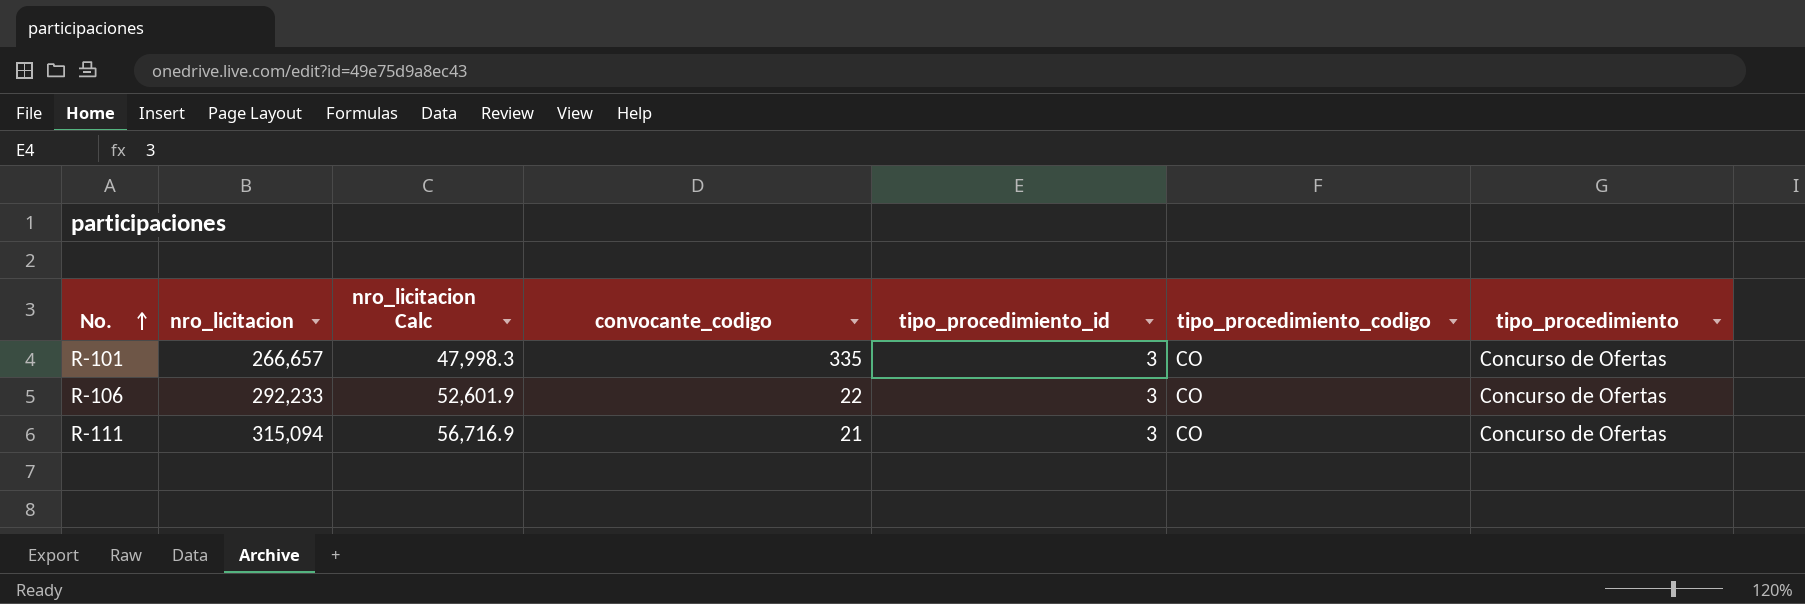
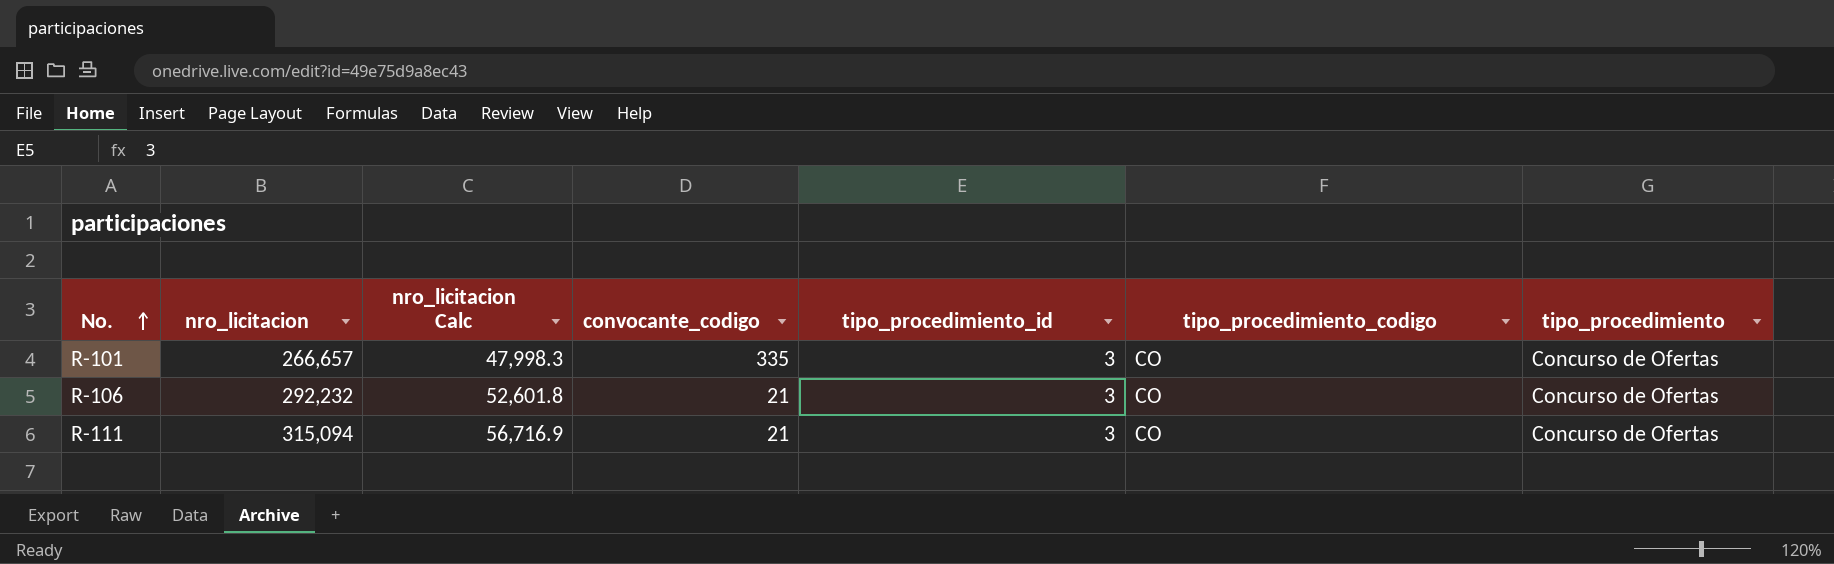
R-106 | nro_licitacion: 292,233 -> 292,232
R-106 | nro_licitacion Calc: 52,601.9 -> 52,601.8
R-106 | convocante_codigo: 22 -> 21

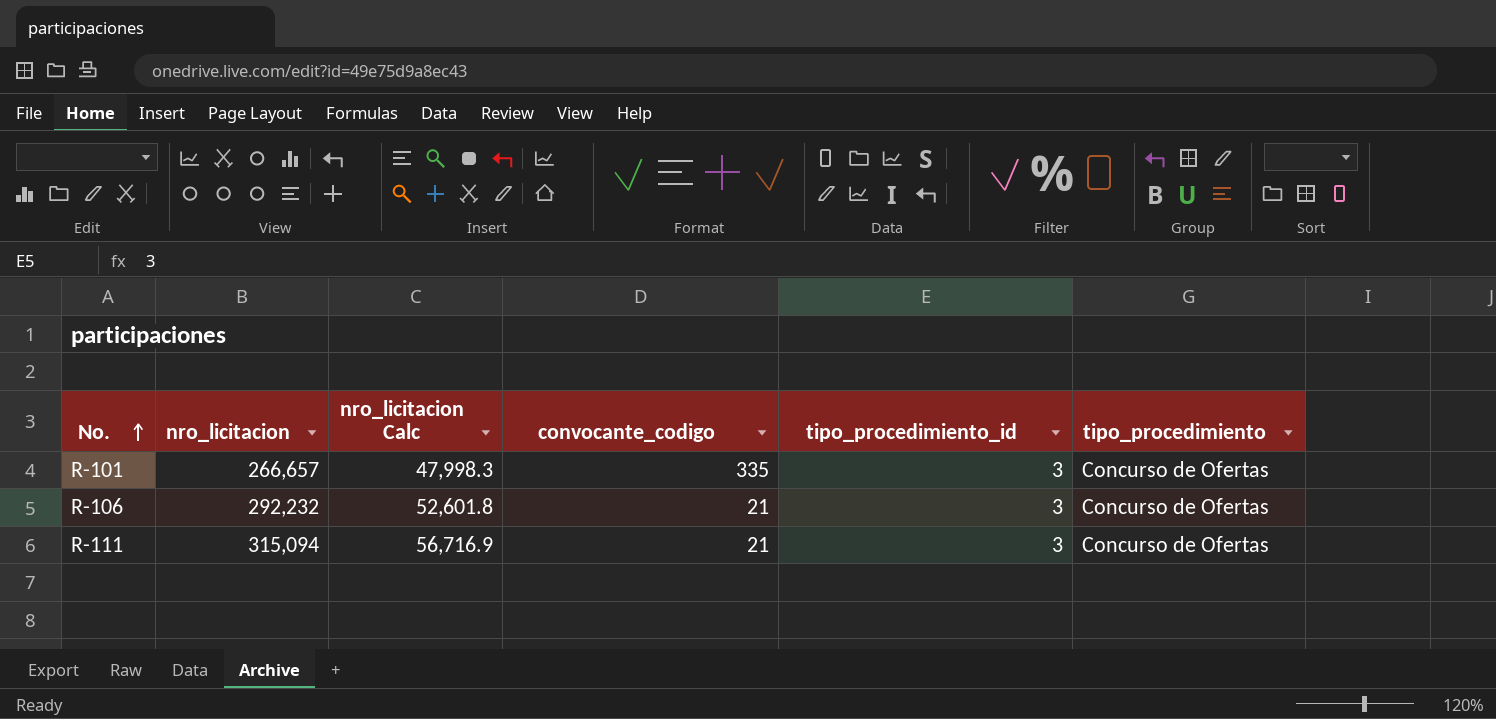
column tipo_procedimiento_codigo | position: 6 -> none

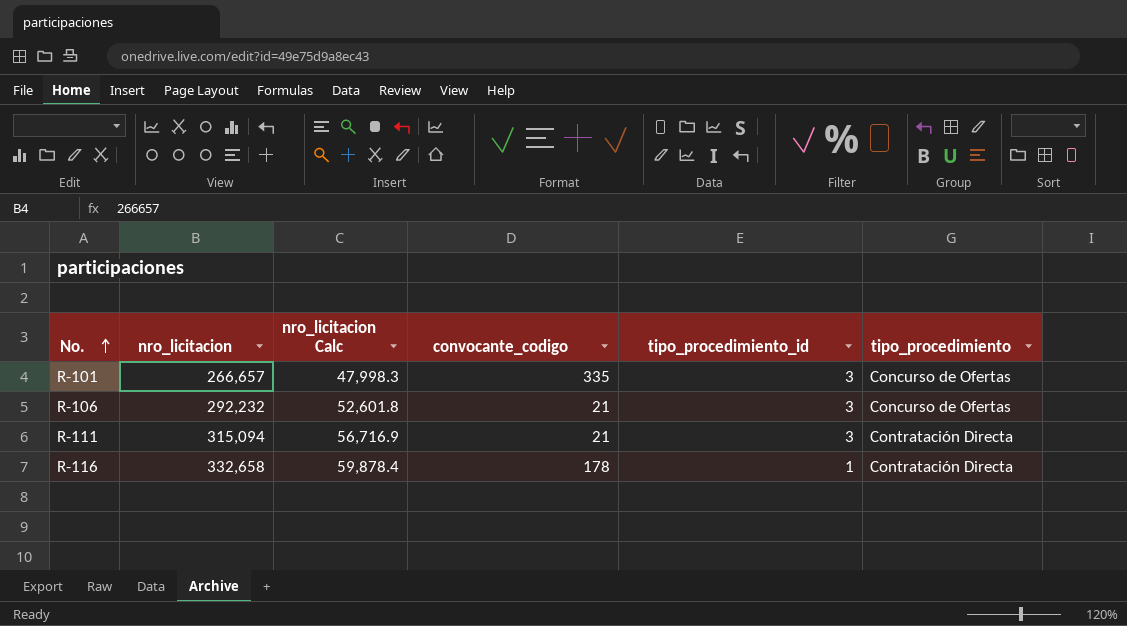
R-111 | tipo_procedimiento: Concurso de Ofertas -> Contratación Directa
row R-116: none -> 332,658 | 59,878.4 | 178 | 1 | Contratación Directa

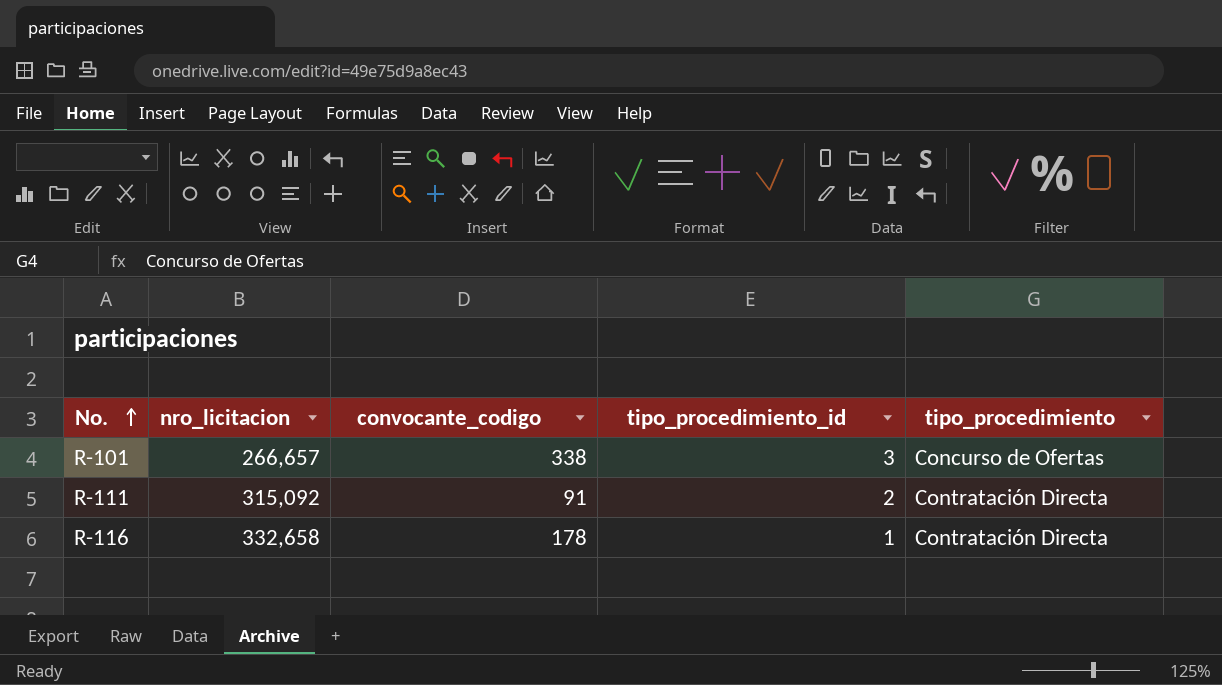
column nro_licitacion Calc | formula: [nro_licitacion] * 0.18 -> none
row R-106: 292,232 | 52,601.8 | 21 | 3 | Concurso de Ofertas -> none
R-101 | convocante_codigo: 335 -> 338
R-111 | nro_licitacion: 315,094 -> 315,092
R-111 | convocante_codigo: 21 -> 91
R-111 | tipo_procedimiento_id: 3 -> 2

